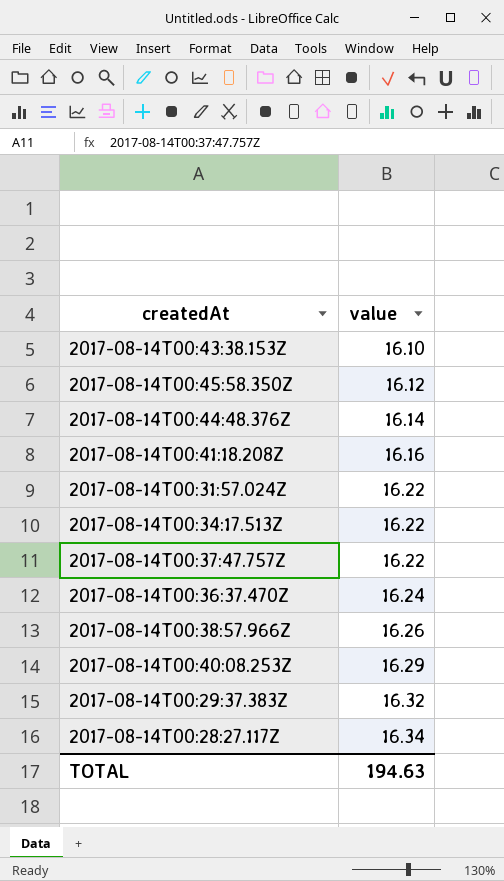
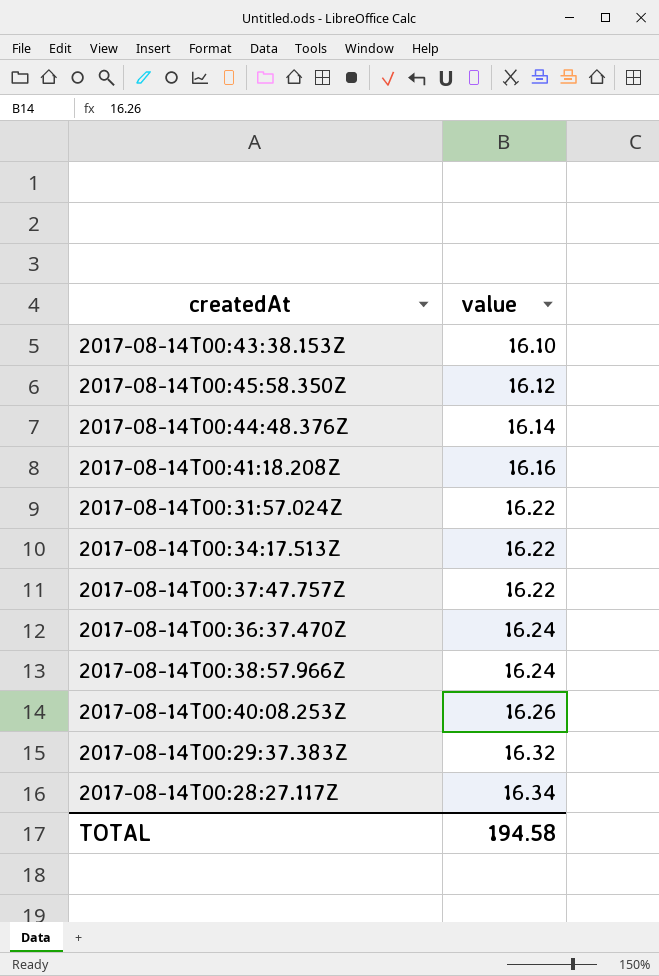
2017-08-14T00:38:57.966Z | value: 16.26 -> 16.24
2017-08-14T00:40:08.253Z | value: 16.29 -> 16.26
TOTAL | value: 194.63 -> 194.58

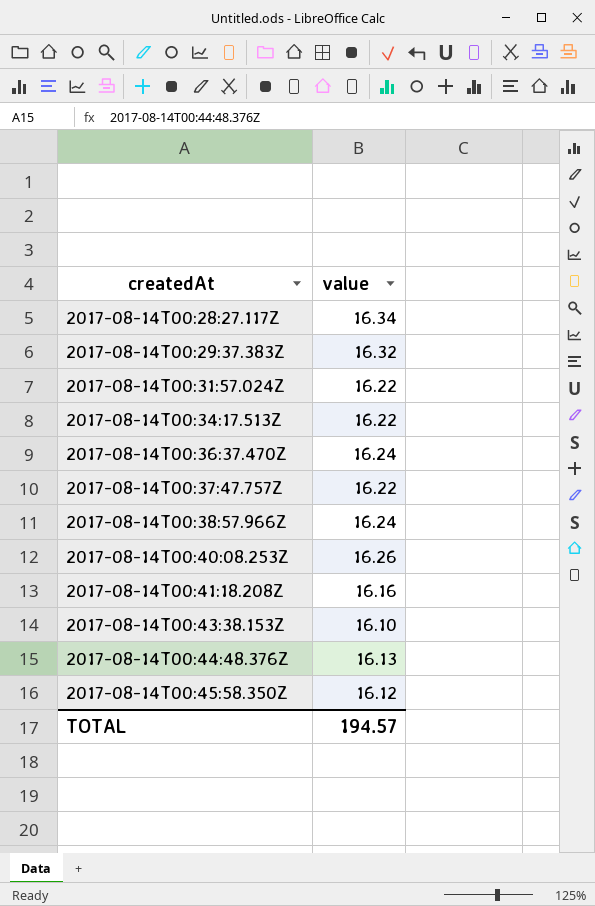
row order: value ascending -> createdAt ascending
2017-08-14T00:44:48.376Z | value: 16.14 -> 16.13
TOTAL | value: 194.58 -> 194.57

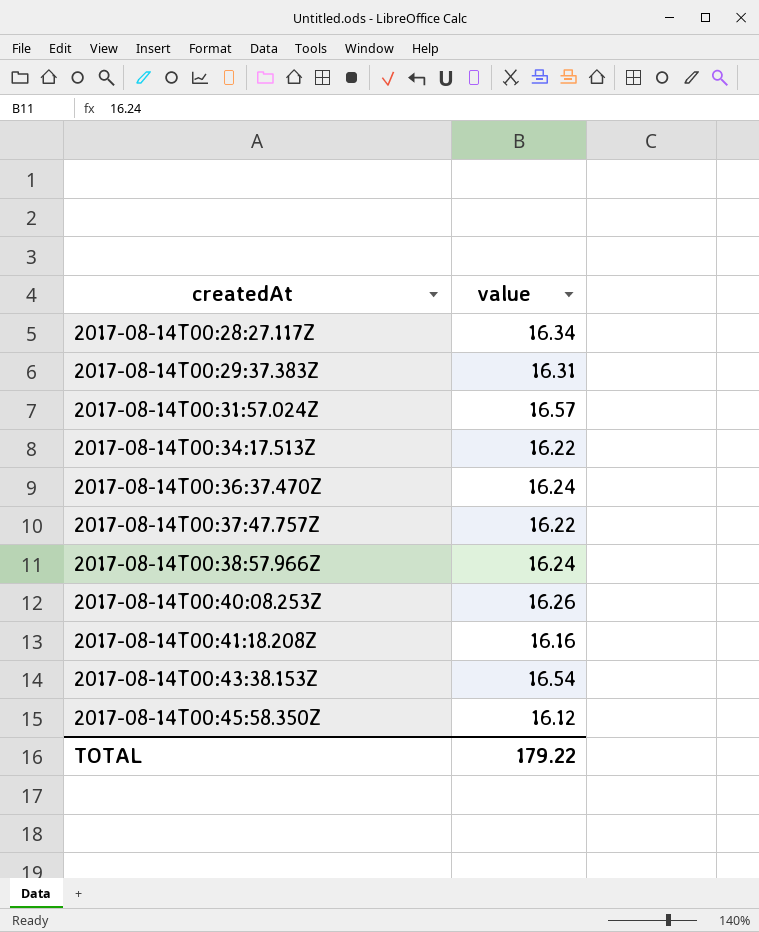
row 2017-08-14T00:44:48.376Z: 16.13 -> none
2017-08-14T00:29:37.383Z | value: 16.32 -> 16.31
2017-08-14T00:31:57.024Z | value: 16.22 -> 16.57
2017-08-14T00:43:38.153Z | value: 16.10 -> 16.54
TOTAL | value: 194.57 -> 179.22

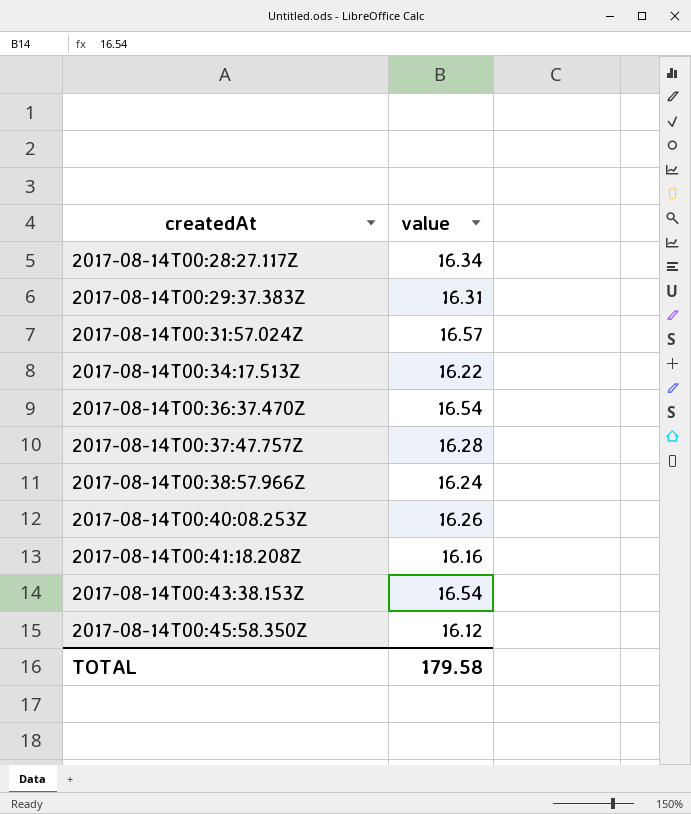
2017-08-14T00:36:37.470Z | value: 16.24 -> 16.54
2017-08-14T00:37:47.757Z | value: 16.22 -> 16.28
TOTAL | value: 179.22 -> 179.58

